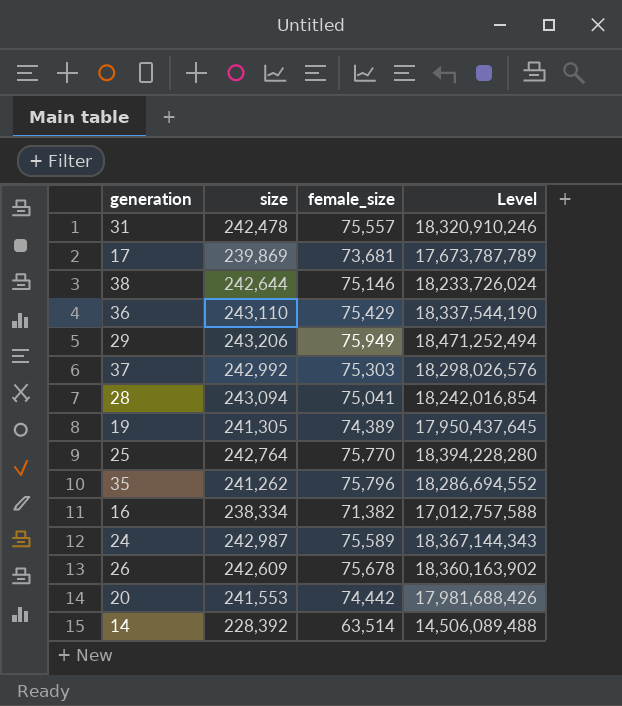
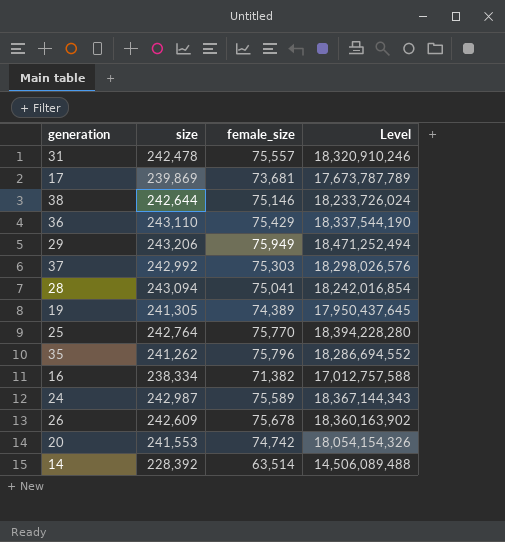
20 | female_size: 74,442 -> 74,742
20 | Level: 17,981,688,426 -> 18,054,154,326

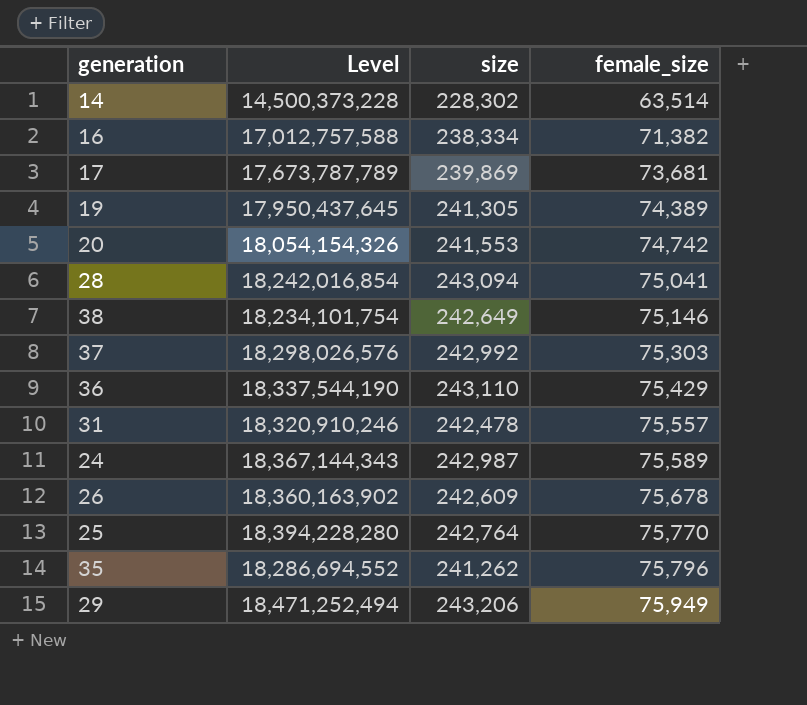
row order: none -> female_size ascending
column Level | position: 4 -> 2
14 | Level: 14,506,089,488 -> 14,500,373,228
14 | size: 228,392 -> 228,302
38 | Level: 18,233,726,024 -> 18,234,101,754
38 | size: 242,644 -> 242,649

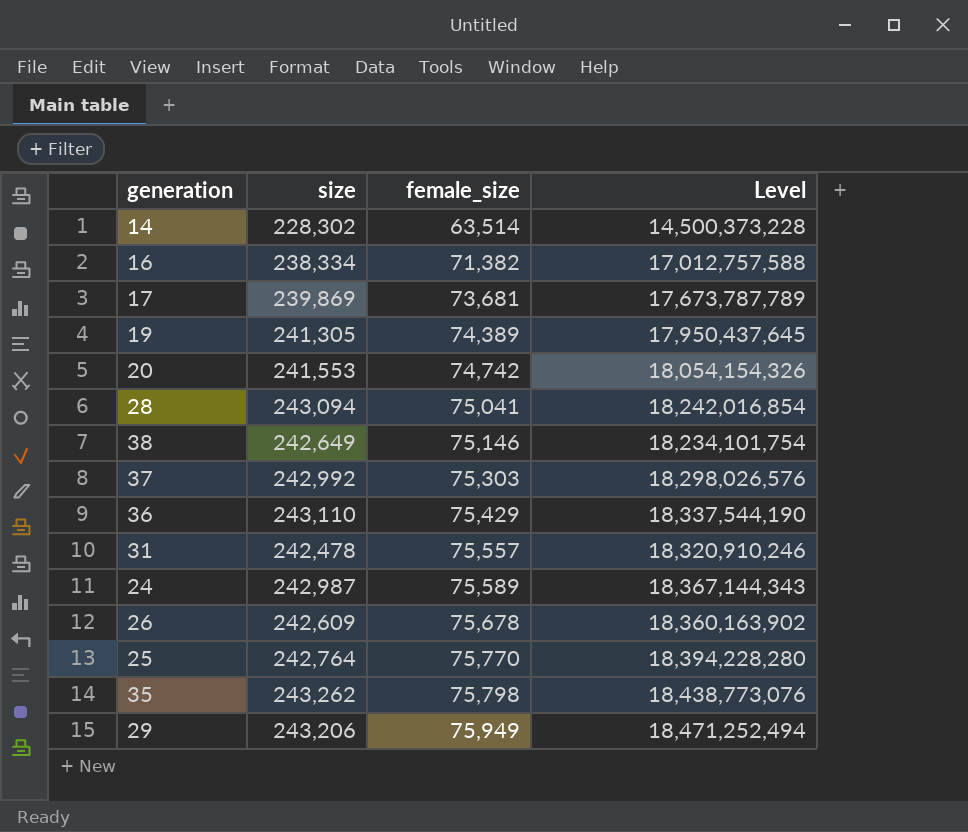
column Level | position: 2 -> 4
35 | size: 241,262 -> 243,262
35 | female_size: 75,796 -> 75,798
35 | Level: 18,286,694,552 -> 18,438,773,076

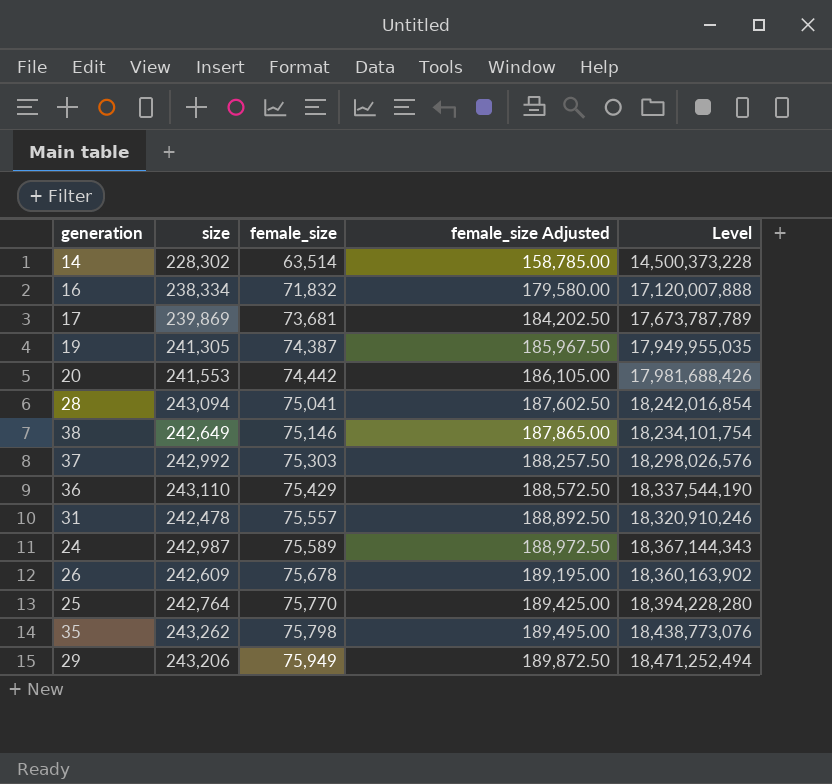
column female_size Adjusted | formula: none -> [female_size] * 2.5
16 | female_size: 71,382 -> 71,832
16 | Level: 17,012,757,588 -> 17,120,007,888
19 | female_size: 74,389 -> 74,387
19 | Level: 17,950,437,645 -> 17,949,955,035
20 | female_size: 74,742 -> 74,442
20 | Level: 18,054,154,326 -> 17,981,688,426

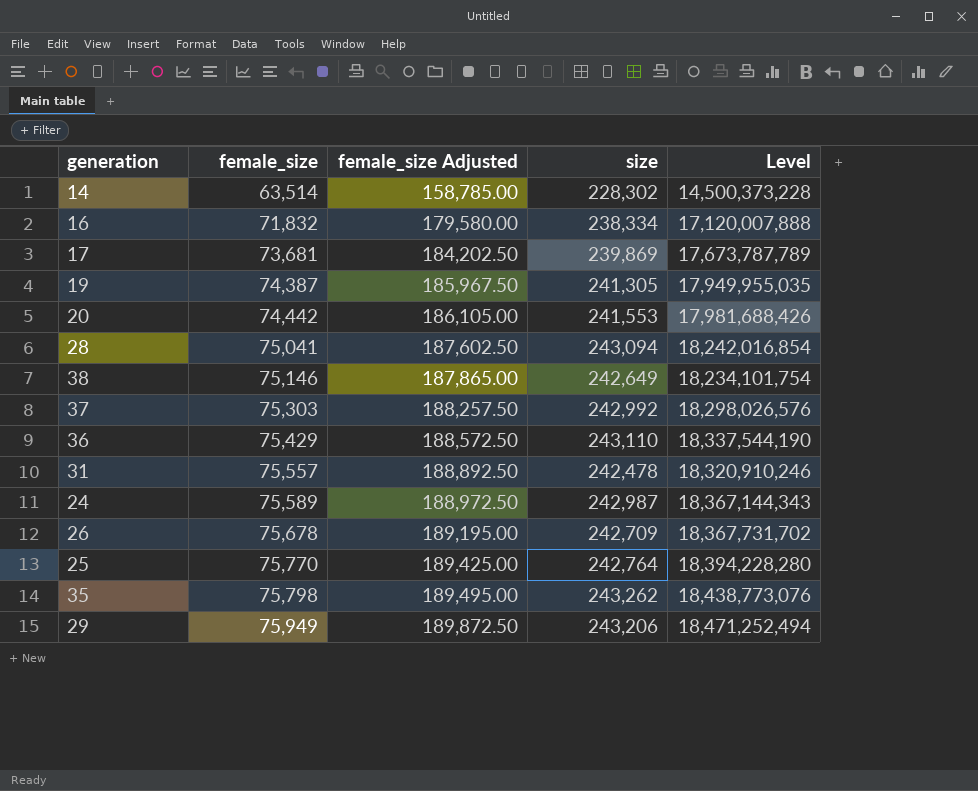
column size | position: 2 -> 4
26 | size: 242,609 -> 242,709
26 | Level: 18,360,163,902 -> 18,367,731,702

